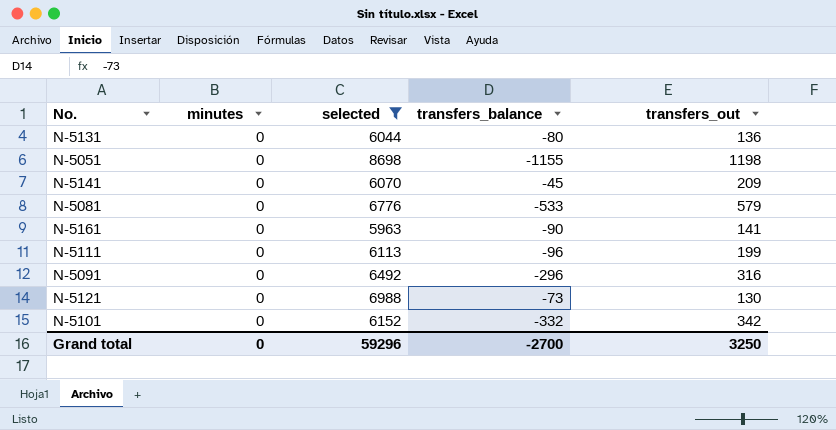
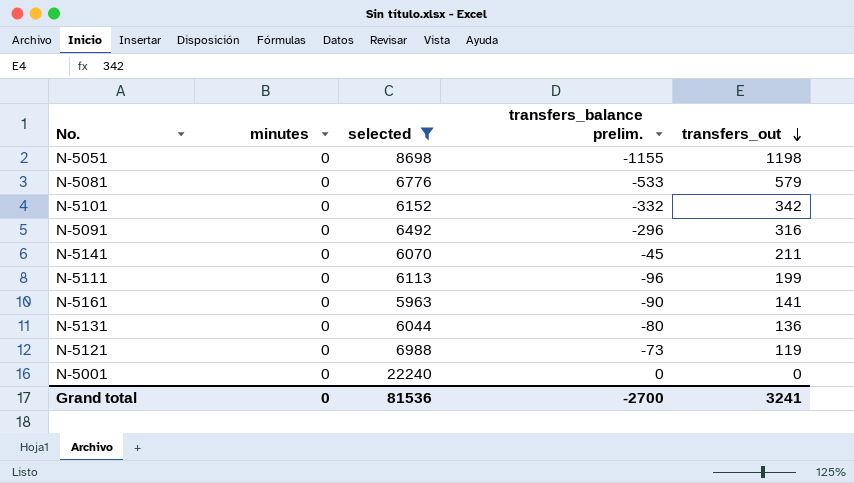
row order: none -> transfers_out descending
column name: transfers_balance -> transfers_balance prelim.
N-5141 | transfers_out: 209 -> 211
N-5121 | transfers_out: 130 -> 119
row N-5001: none -> 0 | 22240 | 0 | 0
Grand total | selected: 59296 -> 81536
Grand total | transfers_out: 3250 -> 3241

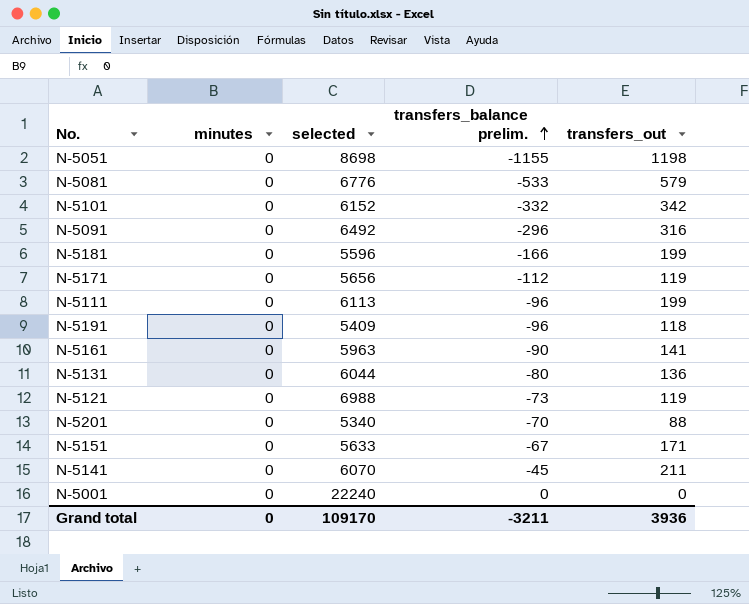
filter: selected >= 5963 -> none
row order: transfers_out descending -> transfers_balance prelim. ascending
Grand total | selected: 81536 -> 109170
Grand total | transfers_balance prelim.: -2700 -> -3211
Grand total | transfers_out: 3241 -> 3936

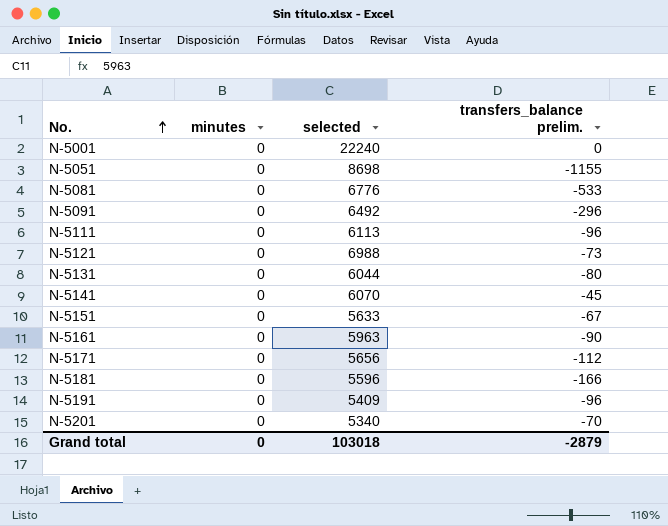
row order: transfers_balance prelim. ascending -> No. ascending
column transfers_out | position: 5 -> none
row N-5101: 0 | 6152 | -332 | 342 -> none
Grand total | selected: 109170 -> 103018
Grand total | transfers_balance prelim.: -3211 -> -2879

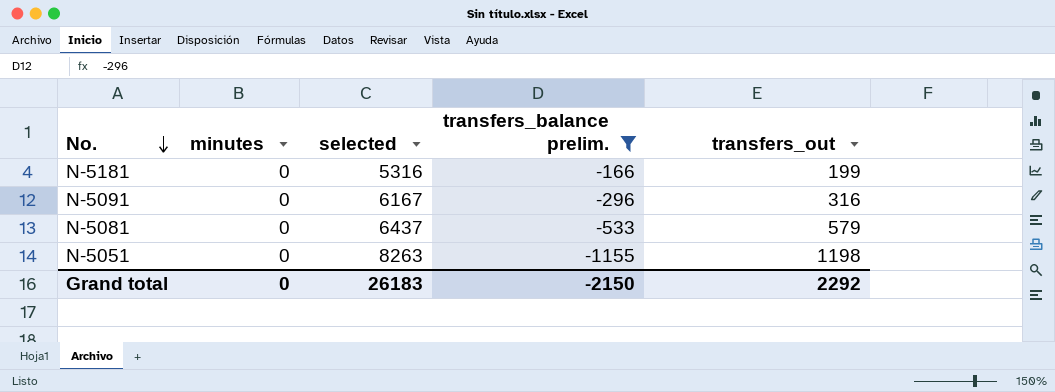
filter: none -> transfers_balance prelim. <= -166
row order: No. ascending -> No. descending
column transfers_out | position: none -> 5
N-5181 | selected: 5596 -> 5316
N-5091 | selected: 6492 -> 6167
N-5081 | selected: 6776 -> 6437
N-5051 | selected: 8698 -> 8263
Grand total | selected: 103018 -> 26183
Grand total | transfers_balance prelim.: -2879 -> -2150

